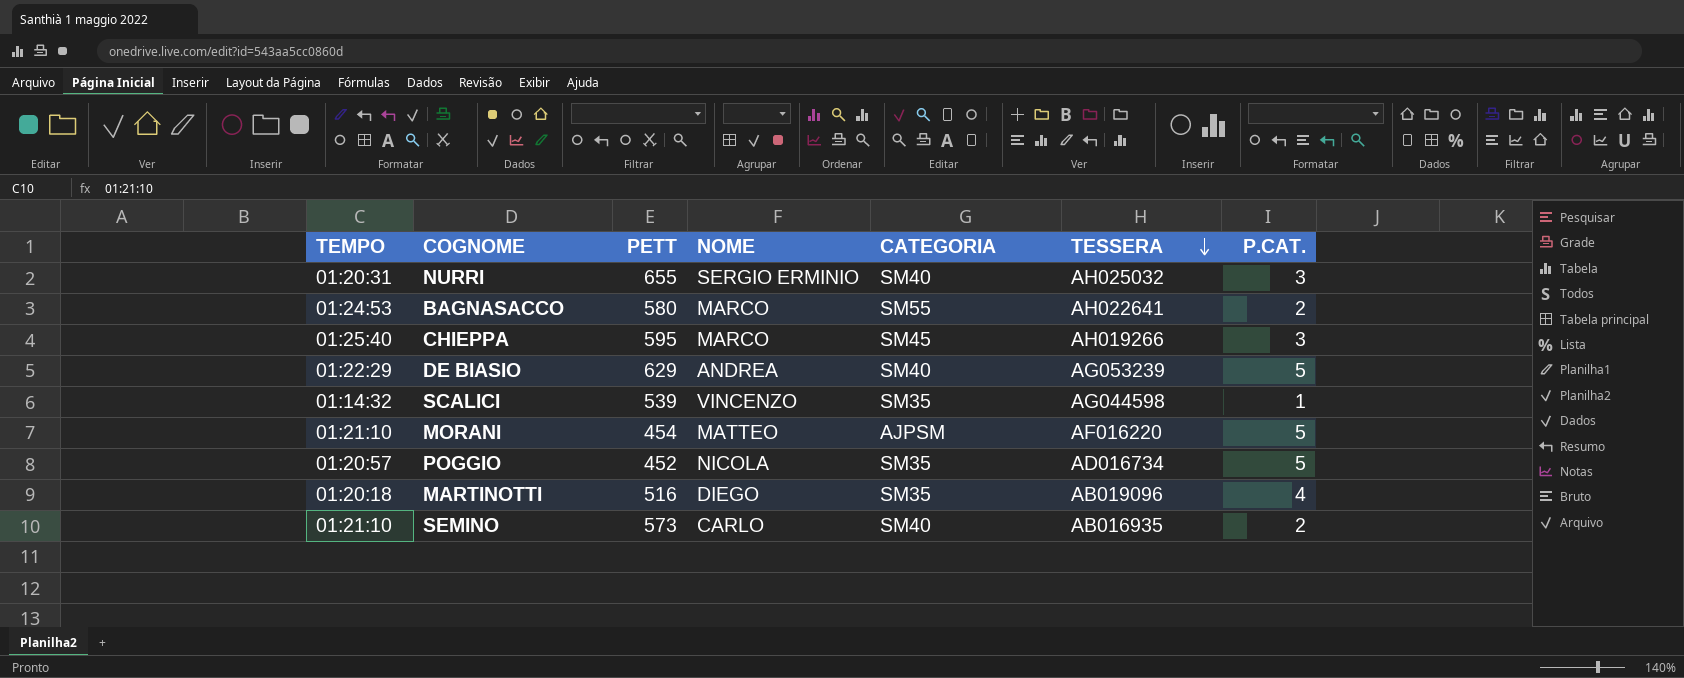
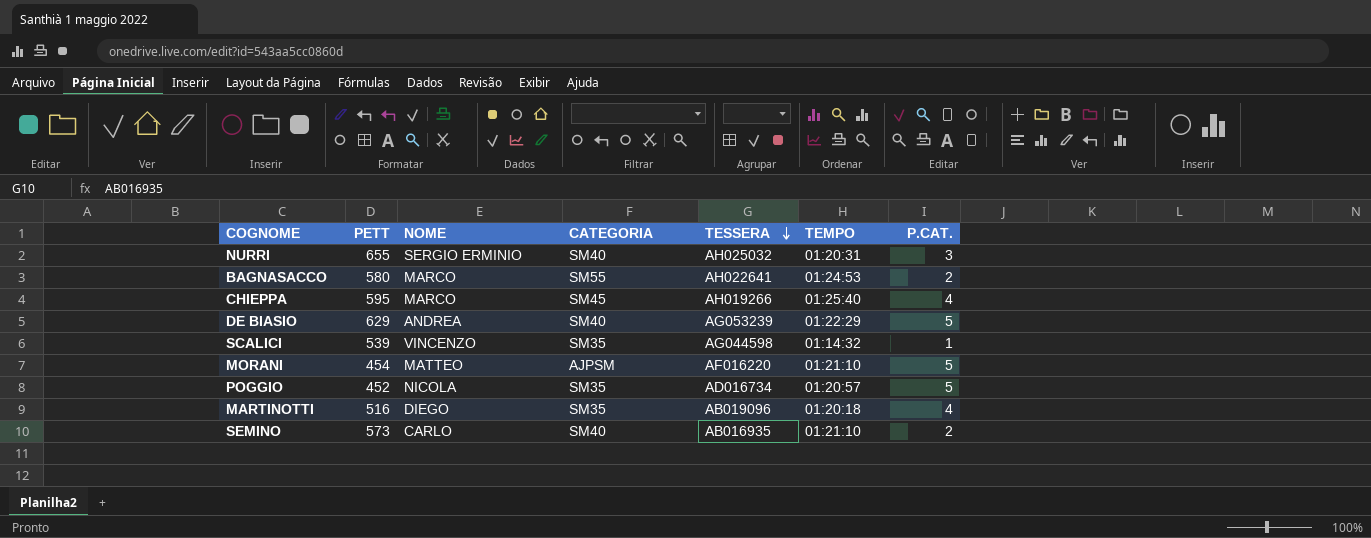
column TEMPO | position: 1 -> 6
CHIEPPA | P.CAT.: 3 -> 4

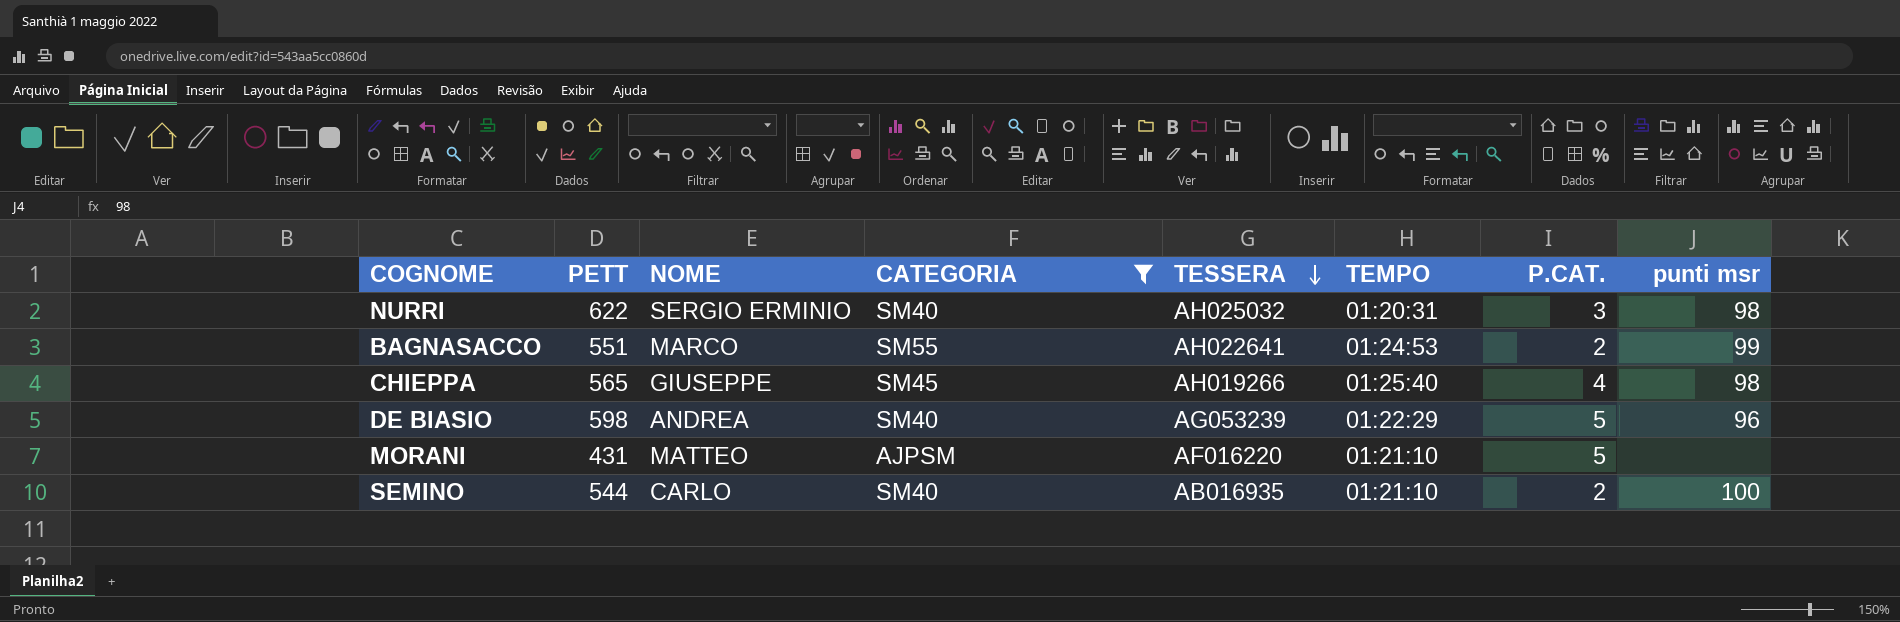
filter: none -> CATEGORIA != SM35
column punti msr | position: none -> 8
NURRI | PETT: 655 -> 622
BAGNASACCO | PETT: 580 -> 551
CHIEPPA | PETT: 595 -> 565
CHIEPPA | NOME: MARCO -> GIUSEPPE
DE BIASIO | PETT: 629 -> 598
MORANI | PETT: 454 -> 431
SEMINO | PETT: 573 -> 544

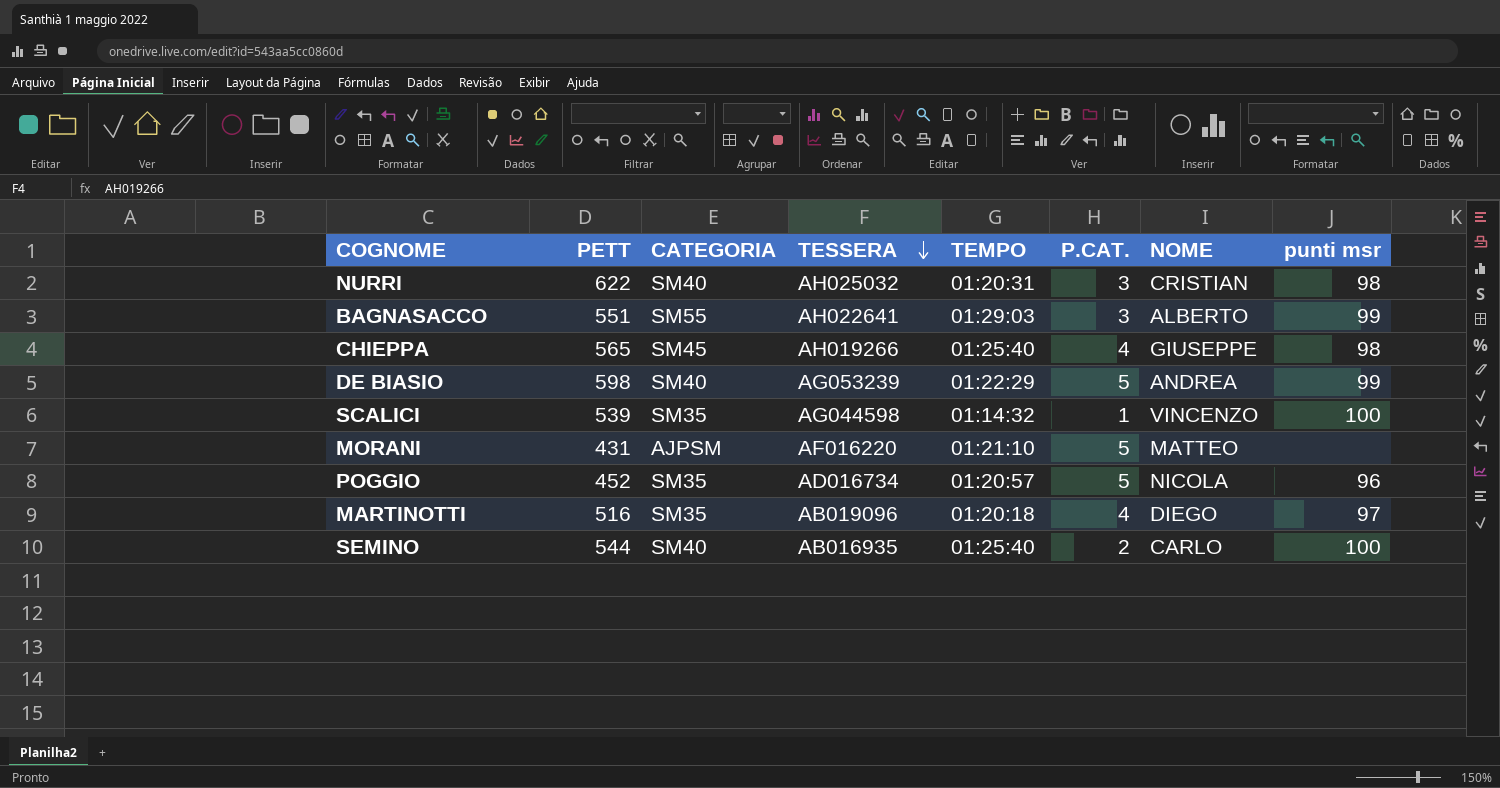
filter: CATEGORIA != SM35 -> none
column NOME | position: 3 -> 7
NURRI | NOME: SERGIO ERMINIO -> CRISTIAN
BAGNASACCO | TEMPO: 01:24:53 -> 01:29:03
BAGNASACCO | P.CAT.: 2 -> 3
BAGNASACCO | NOME: MARCO -> ALBERTO
DE BIASIO | punti msr: 96 -> 99
SEMINO | TEMPO: 01:21:10 -> 01:25:40

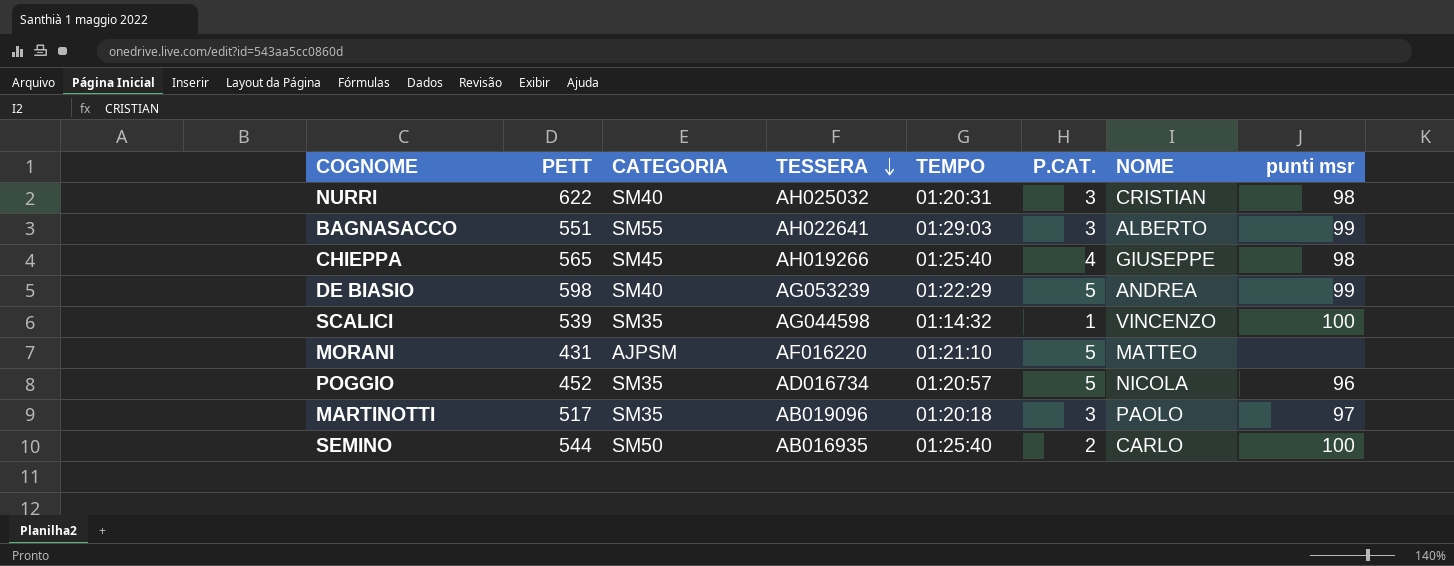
MARTINOTTI | PETT: 516 -> 517
MARTINOTTI | P.CAT.: 4 -> 3
MARTINOTTI | NOME: DIEGO -> PAOLO
SEMINO | CATEGORIA: SM40 -> SM50

